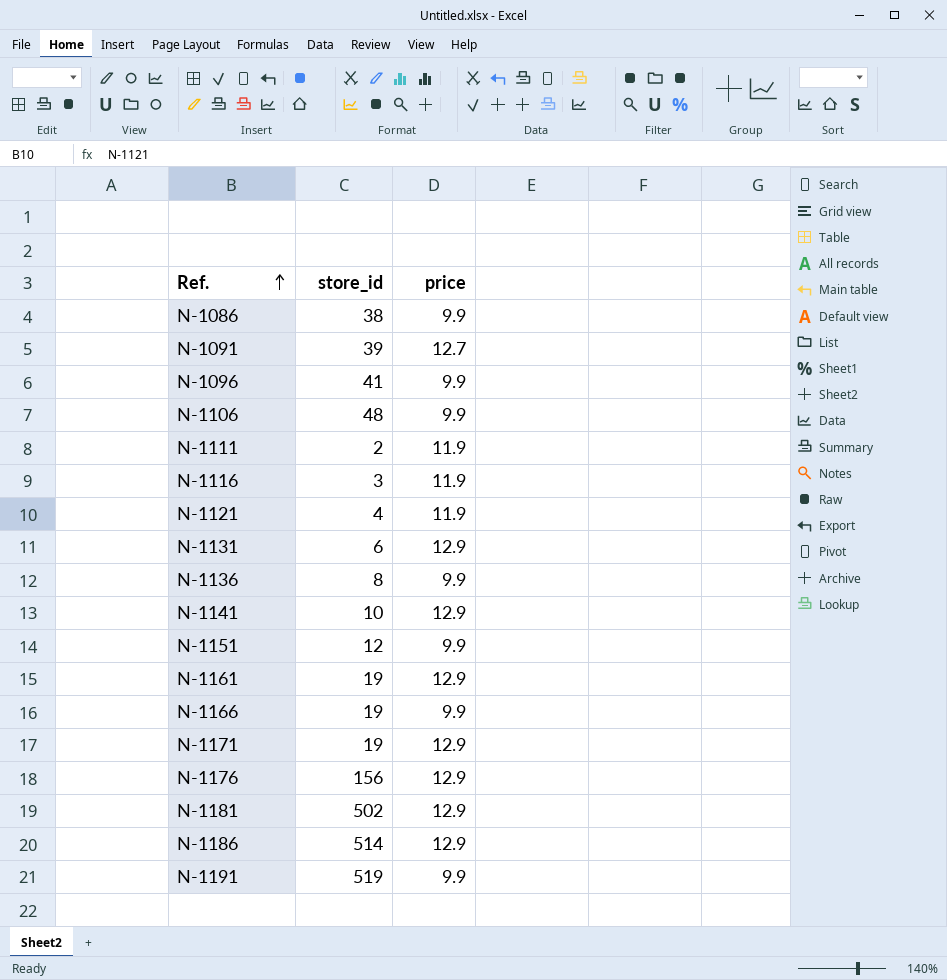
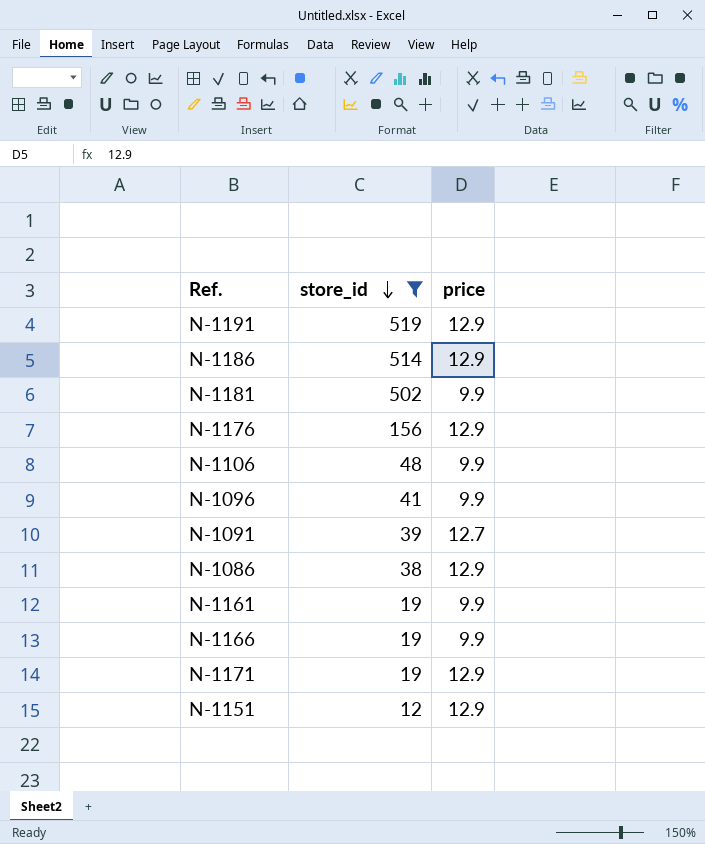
filter: none -> store_id >= 12
row order: Ref. ascending -> store_id descending
N-1191 | price: 9.9 -> 12.9
N-1181 | price: 12.9 -> 9.9
N-1086 | price: 9.9 -> 12.9
N-1161 | price: 12.9 -> 9.9
N-1151 | price: 9.9 -> 12.9

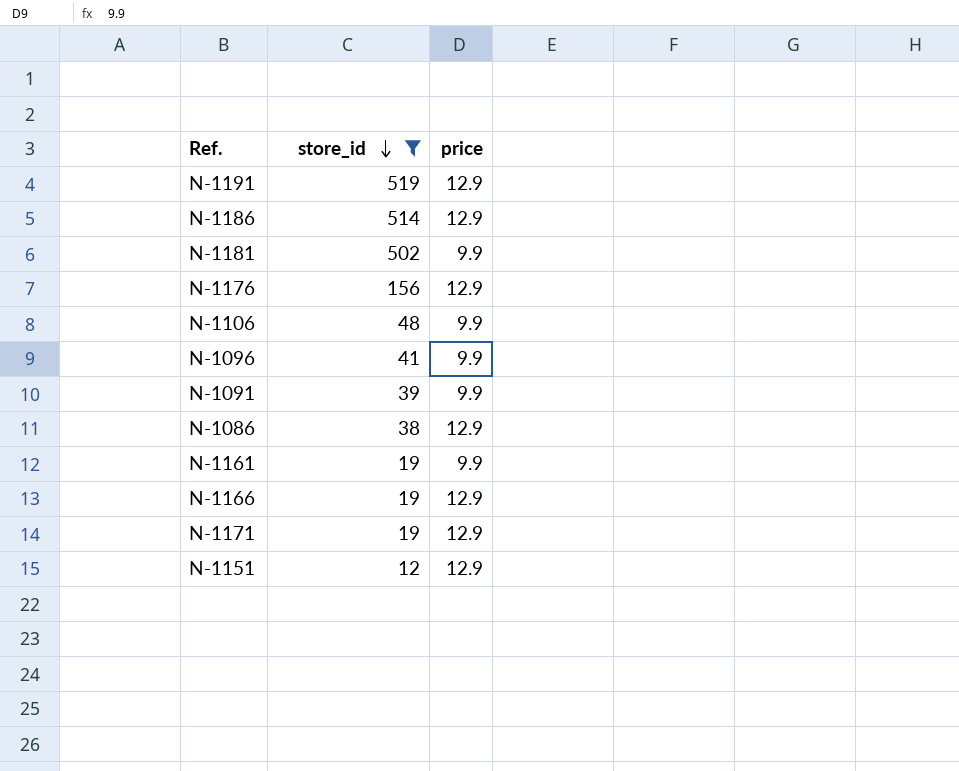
N-1091 | price: 12.7 -> 9.9
N-1166 | price: 9.9 -> 12.9

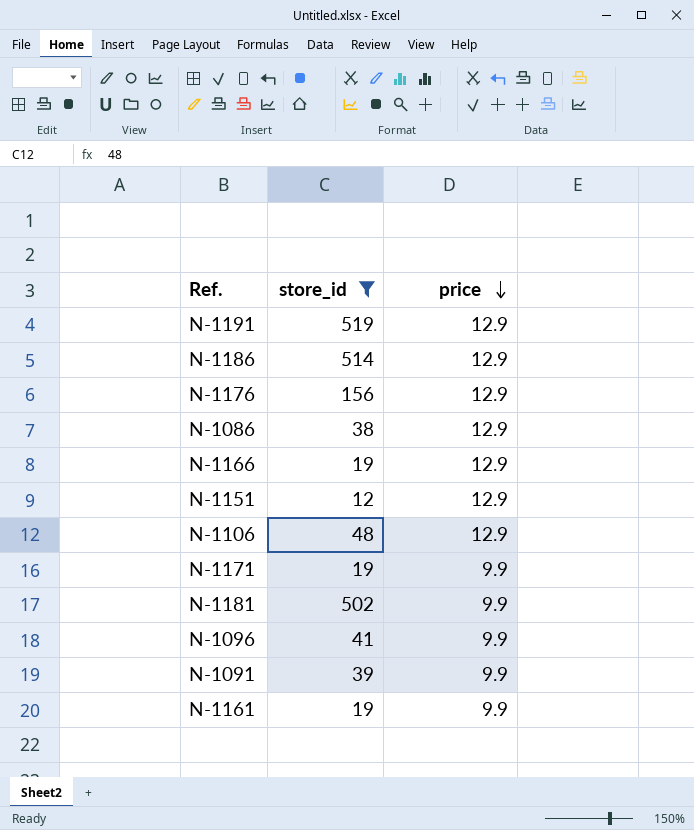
row order: store_id descending -> price descending
N-1106 | price: 9.9 -> 12.9
N-1171 | price: 12.9 -> 9.9

